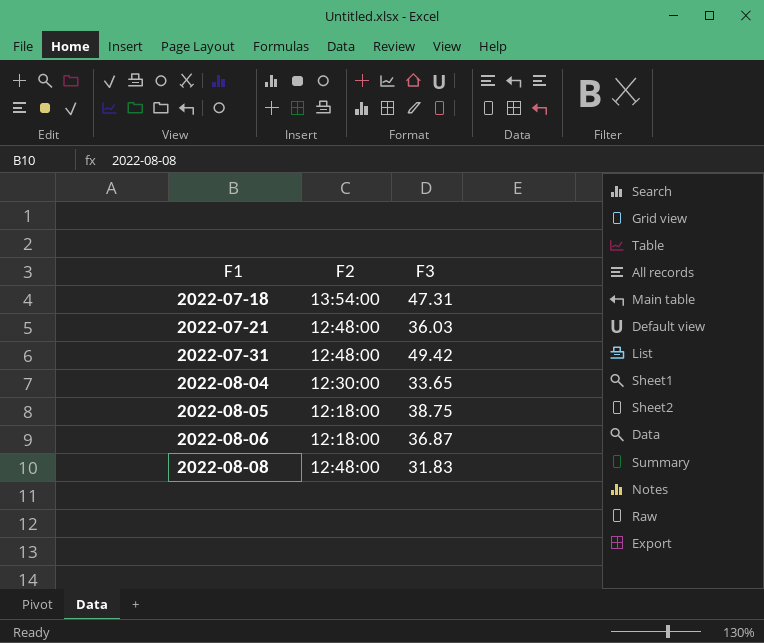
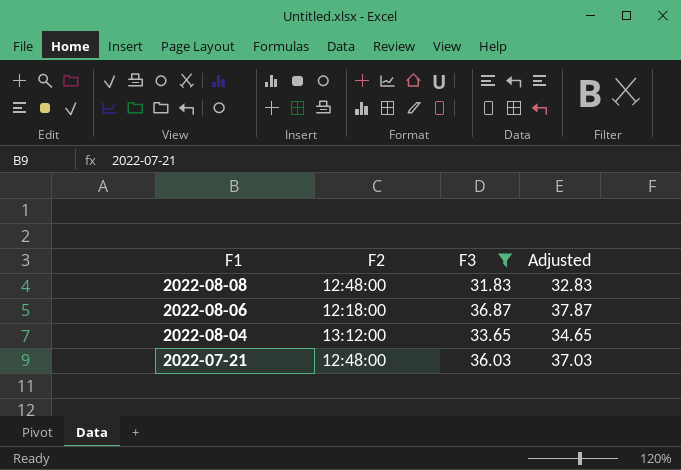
filter: none -> F3 <= 36.87
row order: F1 ascending -> F1 descending
column Adjusted | formula: none -> [F3] + 1
2022-08-04 | F2: 12:30:00 -> 13:12:00

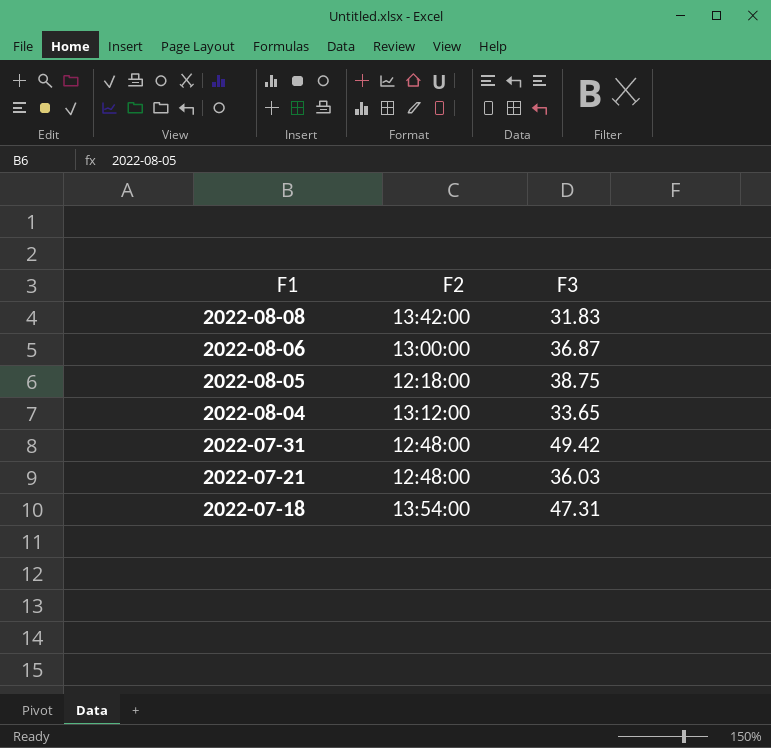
filter: F3 <= 36.87 -> none
column Adjusted | formula: [F3] + 1 -> none
2022-08-08 | F2: 12:48:00 -> 13:42:00
2022-08-06 | F2: 12:18:00 -> 13:00:00

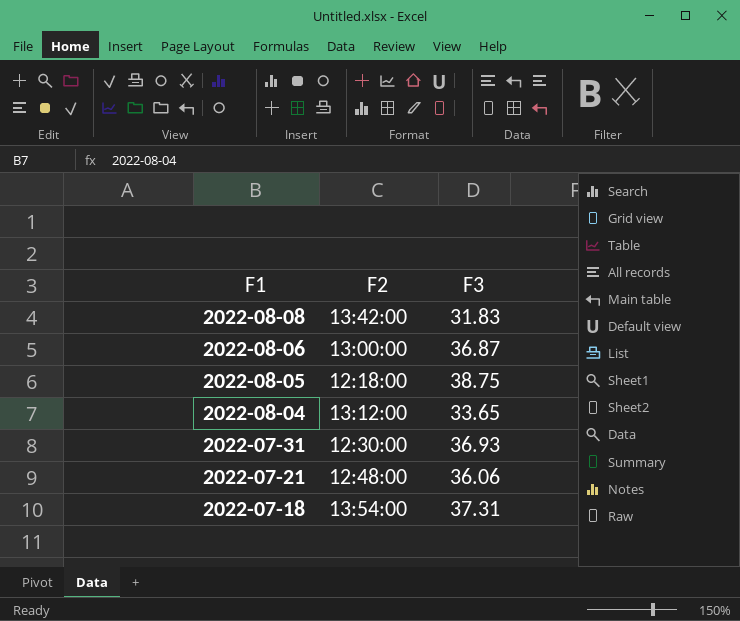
2022-07-31 | F2: 12:48:00 -> 12:30:00
2022-07-31 | F3: 49.42 -> 36.93
2022-07-21 | F3: 36.03 -> 36.06
2022-07-18 | F3: 47.31 -> 37.31

